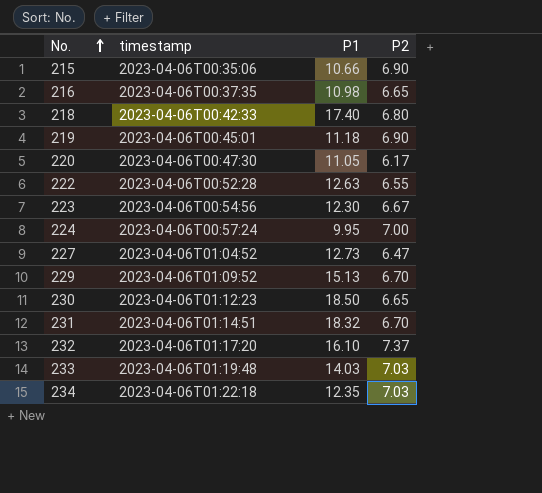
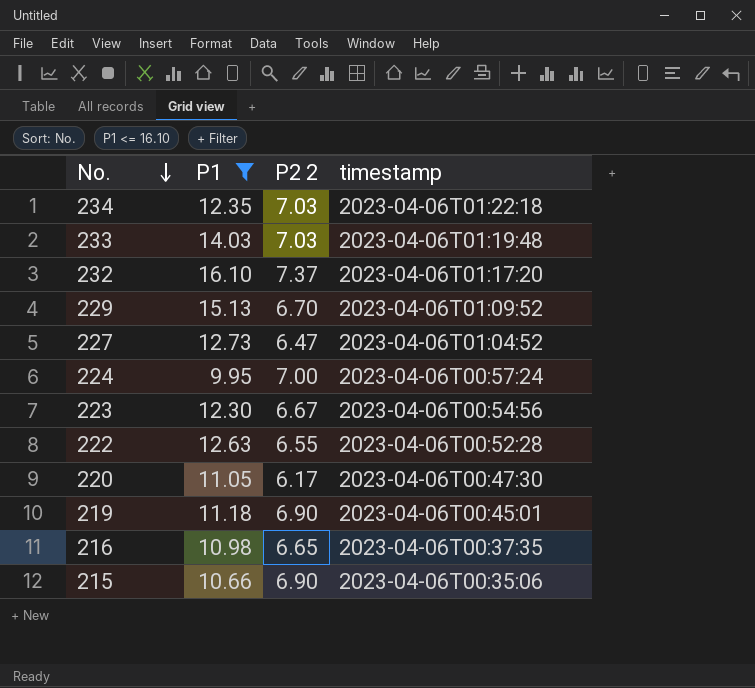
filter: none -> P1 <= 16.10
row order: No. ascending -> No. descending
column name: P2 -> P2 2
column timestamp | position: 2 -> 4

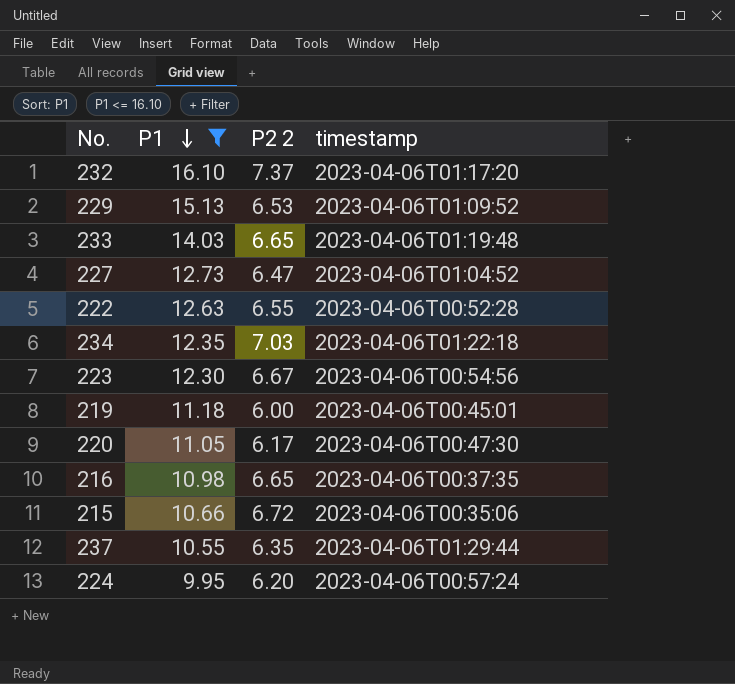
row order: No. descending -> P1 descending
229 | P2 2: 6.70 -> 6.53
233 | P2 2: 7.03 -> 6.65
219 | P2 2: 6.90 -> 6.00
215 | P2 2: 6.90 -> 6.72
row 237: none -> 10.55 | 6.35 | 2023-04-06T01:29:44
224 | P2 2: 7.00 -> 6.20

